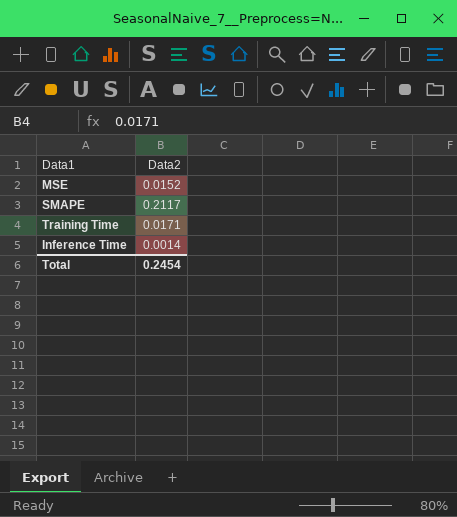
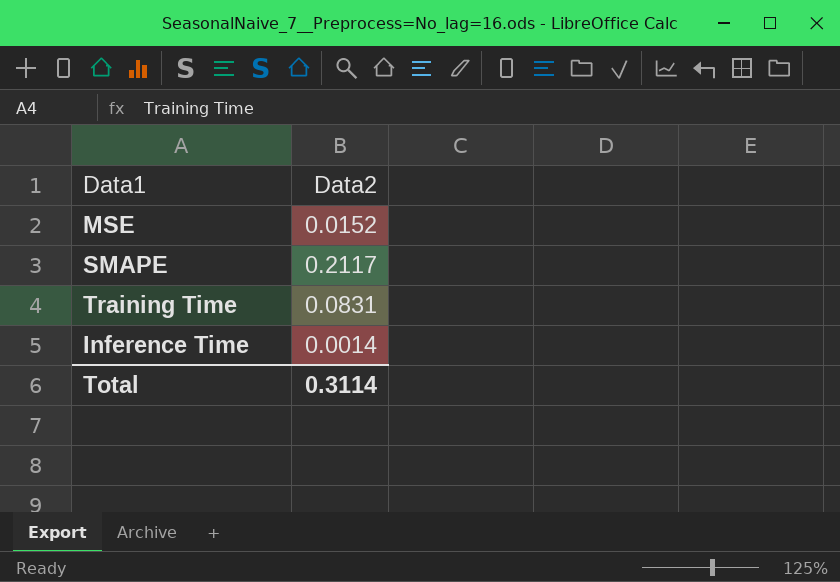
Training Time | Data2: 0.0171 -> 0.0831
Total | Data2: 0.2454 -> 0.3114

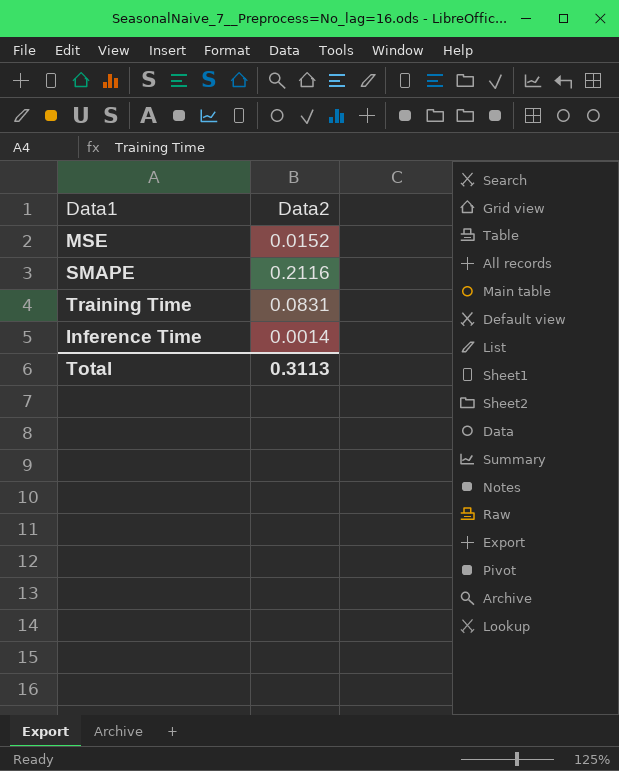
SMAPE | Data2: 0.2117 -> 0.2116
Total | Data2: 0.3114 -> 0.3113

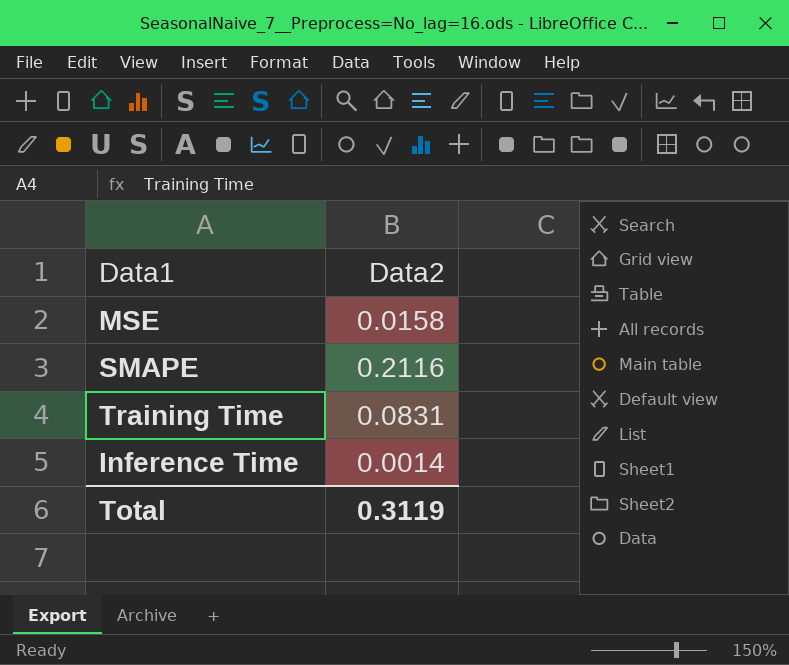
MSE | Data2: 0.0152 -> 0.0158
Total | Data2: 0.3113 -> 0.3119

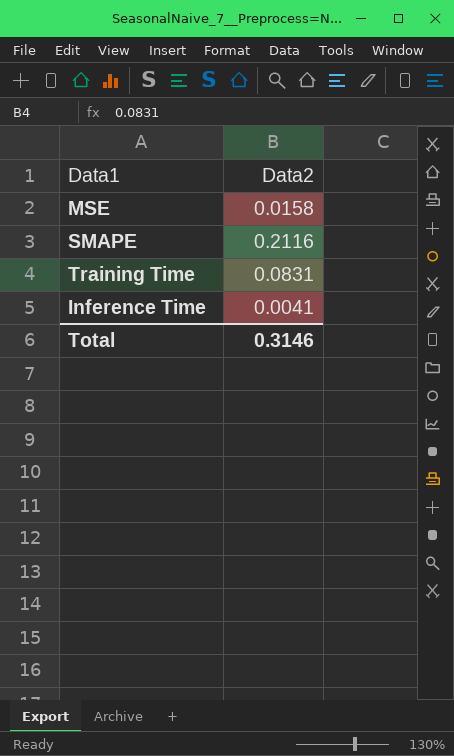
Inference Time | Data2: 0.0014 -> 0.0041
Total | Data2: 0.3119 -> 0.3146

